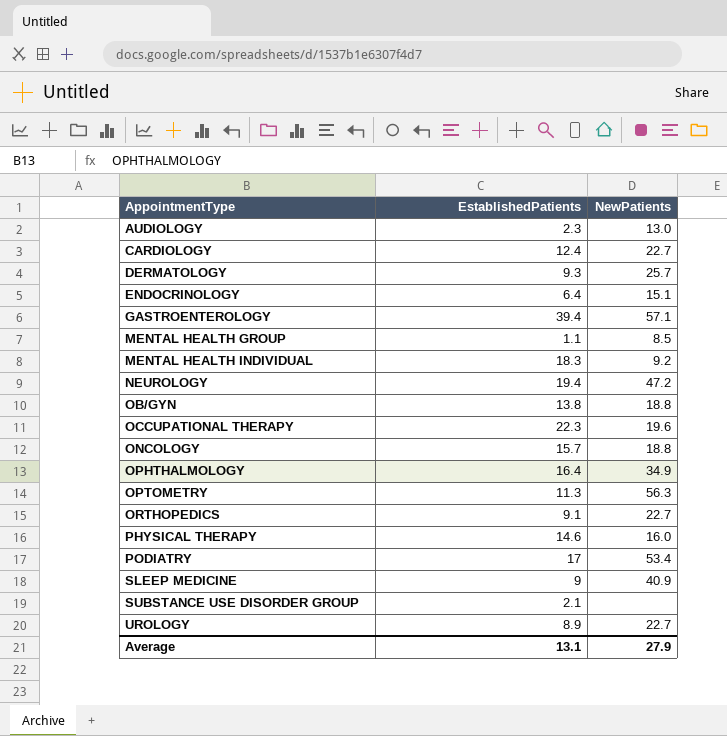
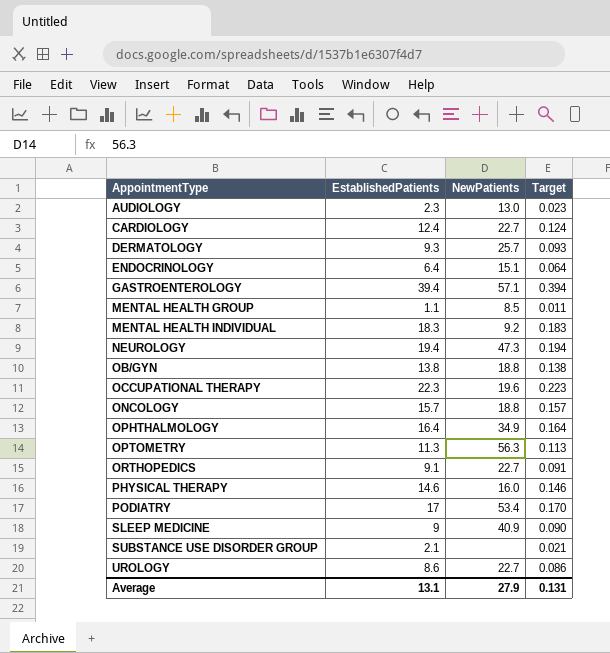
column Target | formula: none -> [EstablishedPatients] * 0.01
NEUROLOGY | NewPatients: 47.2 -> 47.3
UROLOGY | EstablishedPatients: 8.9 -> 8.6

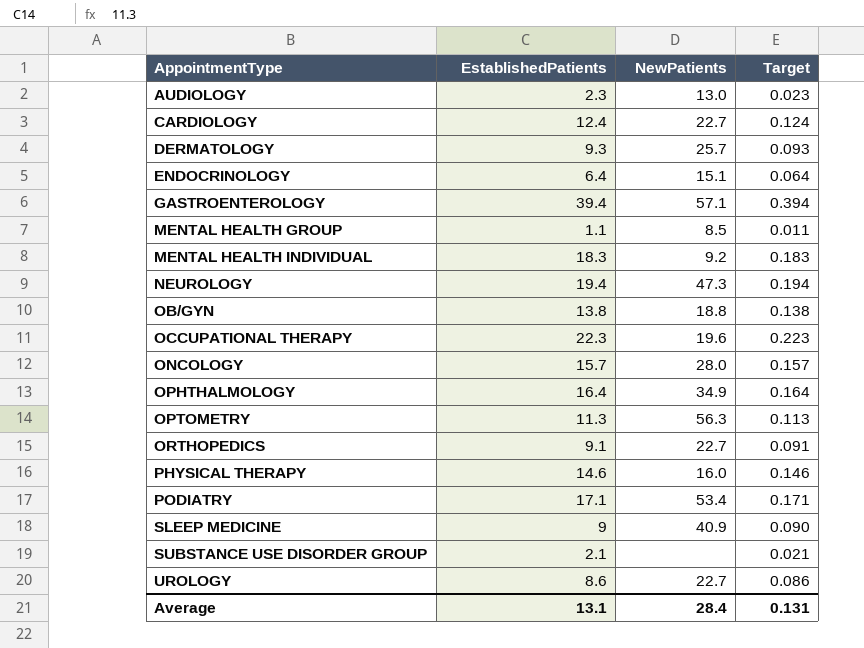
ONCOLOGY | NewPatients: 18.8 -> 28.0
PODIATRY | EstablishedPatients: 17 -> 17.1
PODIATRY | Target: 0.170 -> 0.171
Average | NewPatients: 27.9 -> 28.4

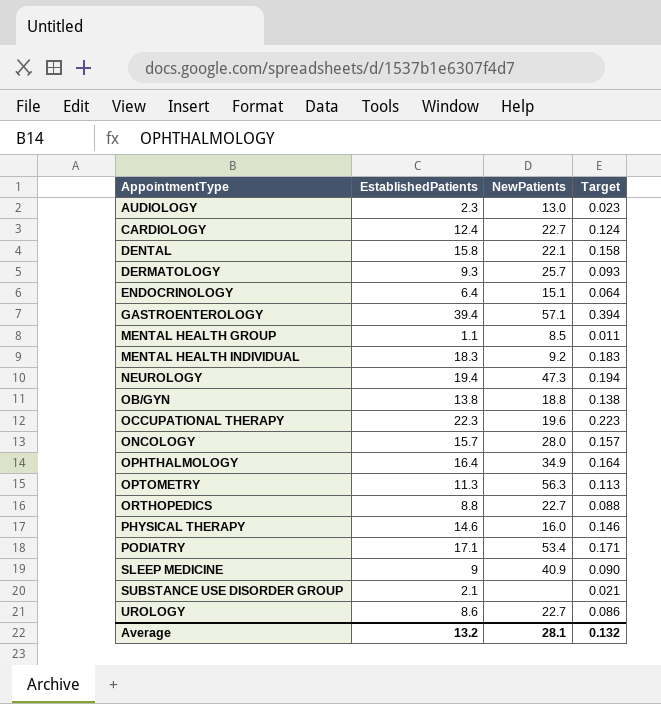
row DENTAL: none -> 15.8 | 22.1 | 0.158
ORTHOPEDICS | EstablishedPatients: 9.1 -> 8.8
ORTHOPEDICS | Target: 0.091 -> 0.088
Average | EstablishedPatients: 13.1 -> 13.2
Average | NewPatients: 28.4 -> 28.1
Average | Target: 0.131 -> 0.132

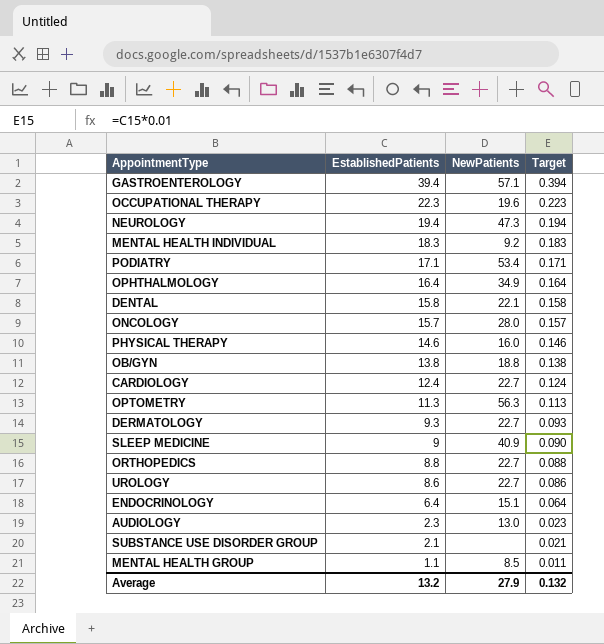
row order: AppointmentType ascending -> EstablishedPatients descending
DERMATOLOGY | NewPatients: 25.7 -> 22.7
Average | NewPatients: 28.1 -> 27.9

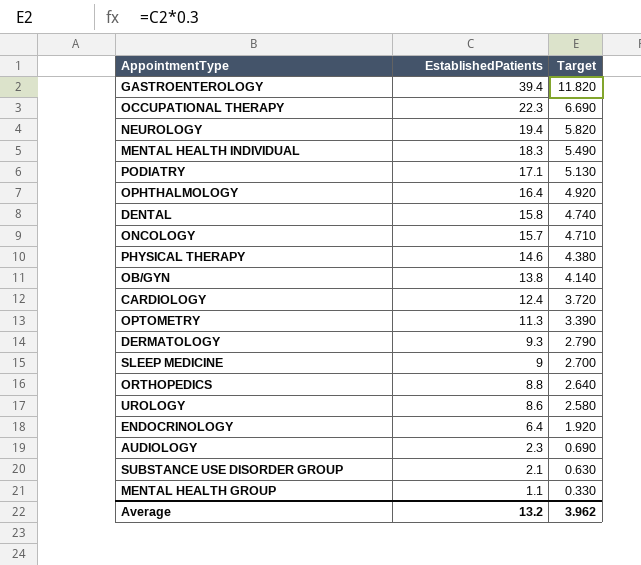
column NewPatients | position: 3 -> none
column Target | formula: [EstablishedPatients] * 0.01 -> [EstablishedPatients] * 0.3
Average | Target: 0.132 -> 3.962

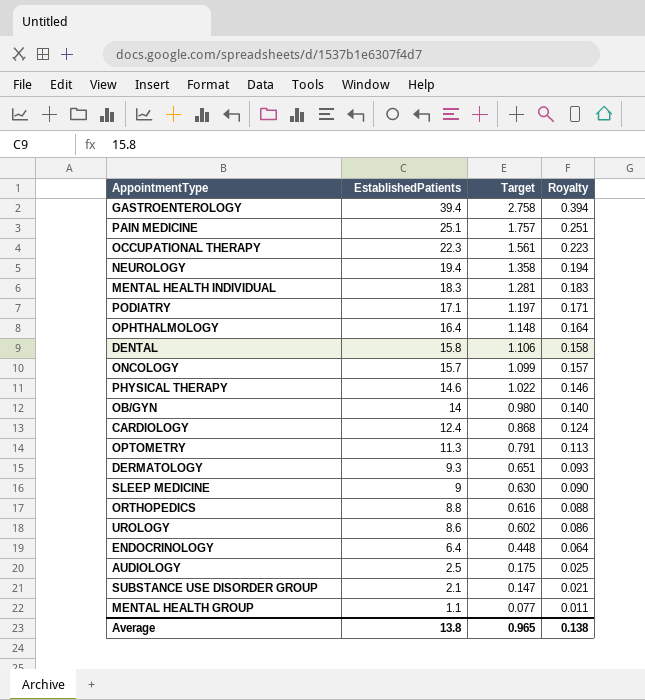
column Target | formula: [EstablishedPatients] * 0.3 -> [EstablishedPatients] * 0.07
column Royalty | formula: none -> [EstablishedPatients] * 0.01
row PAIN MEDICINE: none -> 25.1 | 1.757 | 0.251
OB/GYN | EstablishedPatients: 13.8 -> 14
AUDIOLOGY | EstablishedPatients: 2.3 -> 2.5
Average | EstablishedPatients: 13.2 -> 13.8
Average | Target: 3.962 -> 0.965

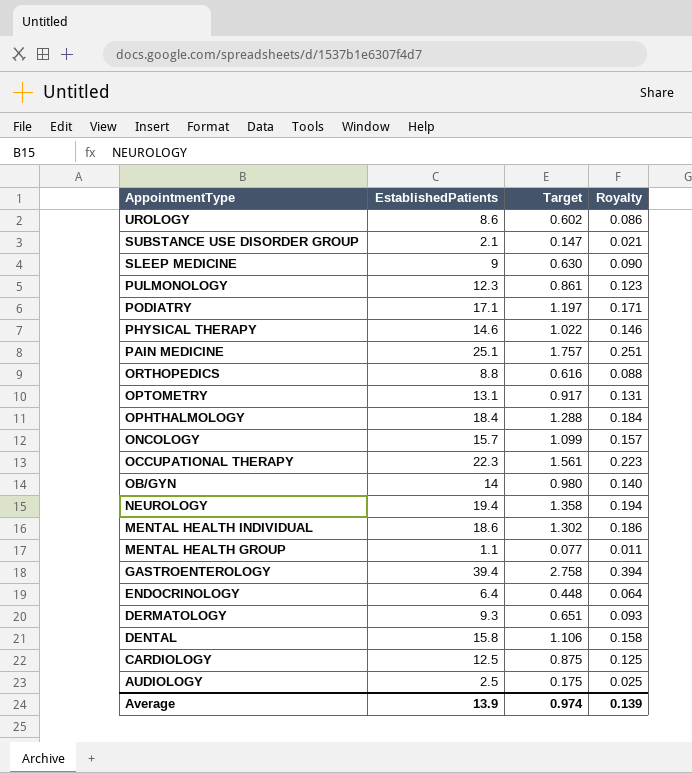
row order: EstablishedPatients descending -> AppointmentType descending
row PULMONOLOGY: none -> 12.3 | 0.861 | 0.123
OPTOMETRY | EstablishedPatients: 11.3 -> 13.1
OPTOMETRY | Target: 0.791 -> 0.917
OPTOMETRY | Royalty: 0.113 -> 0.131
OPHTHALMOLOGY | EstablishedPatients: 16.4 -> 18.4
OPHTHALMOLOGY | Target: 1.148 -> 1.288
OPHTHALMOLOGY | Royalty: 0.164 -> 0.184
MENTAL HEALTH INDIVIDUAL | EstablishedPatients: 18.3 -> 18.6
MENTAL HEALTH INDIVIDUAL | Target: 1.281 -> 1.302
MENTAL HEALTH INDIVIDUAL | Royalty: 0.183 -> 0.186
CARDIOLOGY | EstablishedPatients: 12.4 -> 12.5
CARDIOLOGY | Target: 0.868 -> 0.875
CARDIOLOGY | Royalty: 0.124 -> 0.125
Average | EstablishedPatients: 13.8 -> 13.9
Average | Target: 0.965 -> 0.974
Average | Royalty: 0.138 -> 0.139

